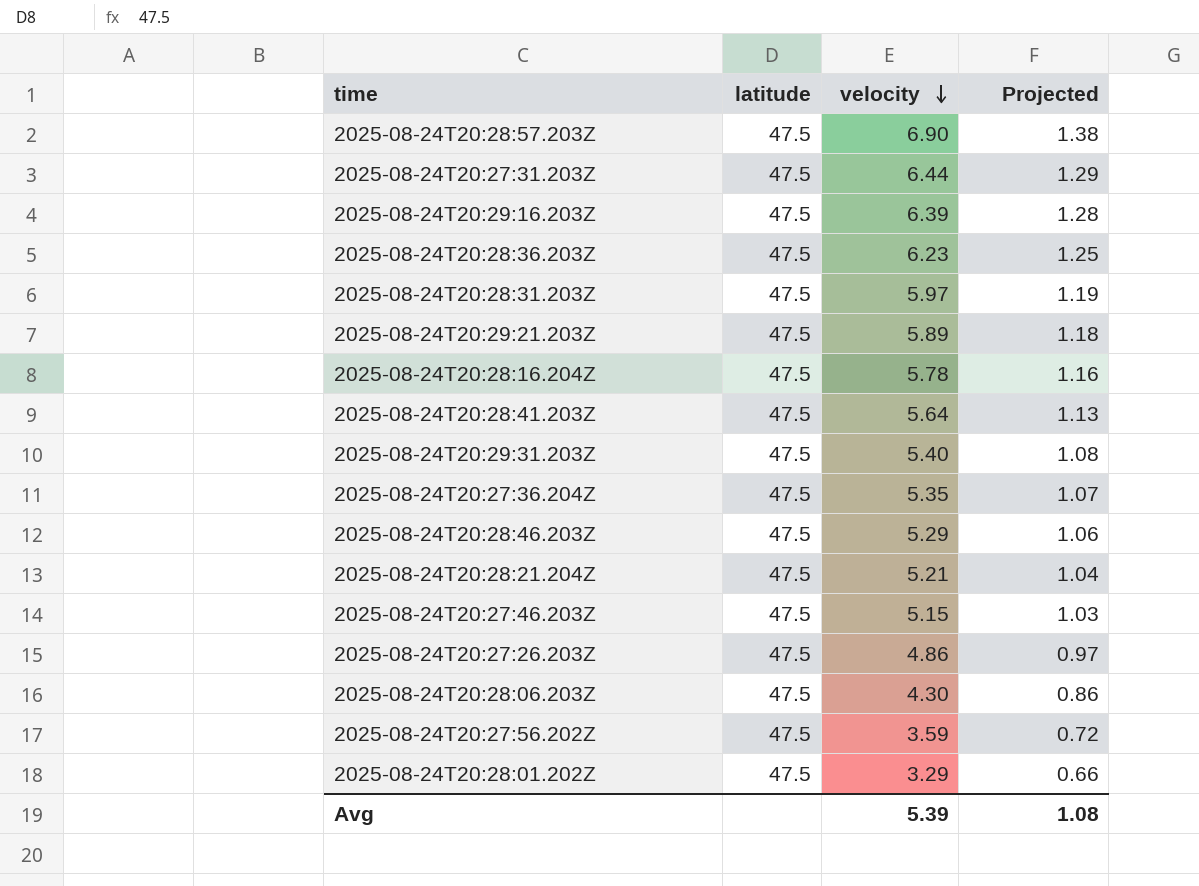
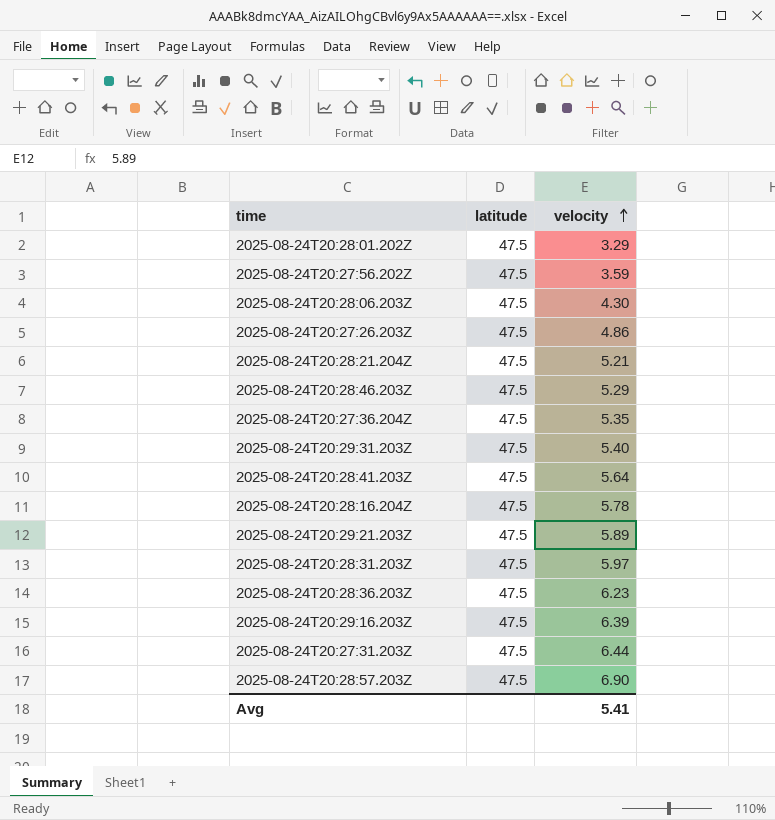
row order: velocity descending -> velocity ascending
column Projected | formula: [velocity] * 0.2 -> none
row 2025-08-24T20:27:46.203Z: 47.5 | 5.15 | 1.03 -> none
Avg | velocity: 5.39 -> 5.41

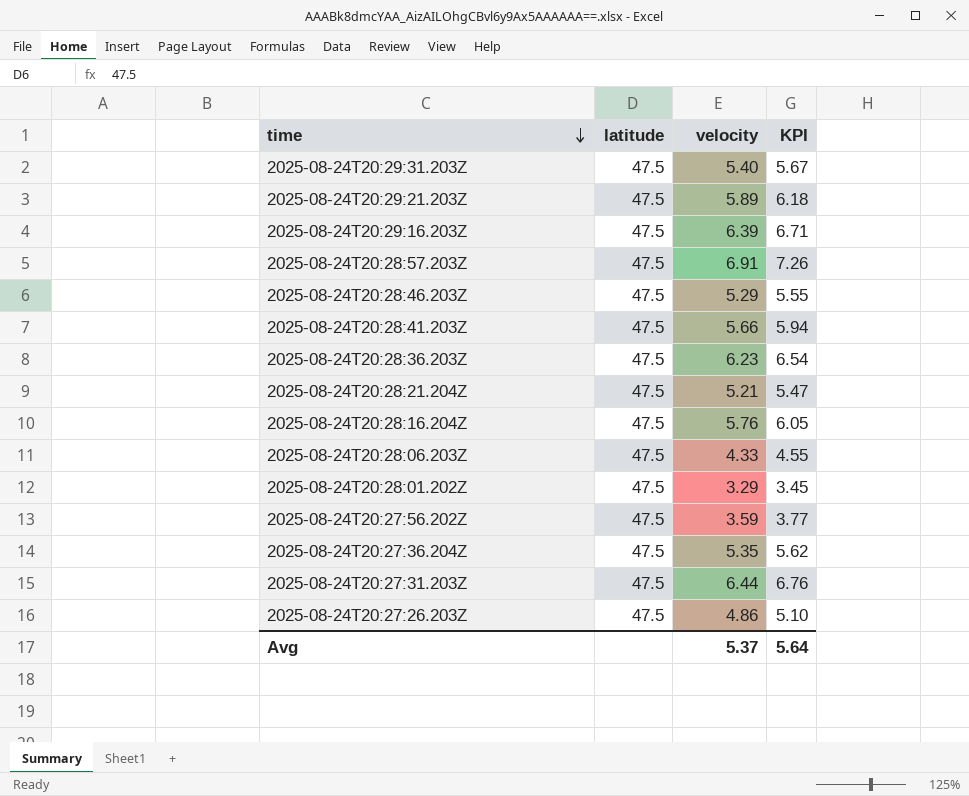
row order: velocity ascending -> time descending
column KPI | formula: none -> [velocity] * 1.05
row 2025-08-24T20:28:31.203Z: 47.5 | 5.97 -> none
2025-08-24T20:28:57.203Z | velocity: 6.90 -> 6.91
2025-08-24T20:28:41.203Z | velocity: 5.64 -> 5.66
2025-08-24T20:28:16.204Z | velocity: 5.78 -> 5.76
2025-08-24T20:28:06.203Z | velocity: 4.30 -> 4.33
Avg | velocity: 5.41 -> 5.37

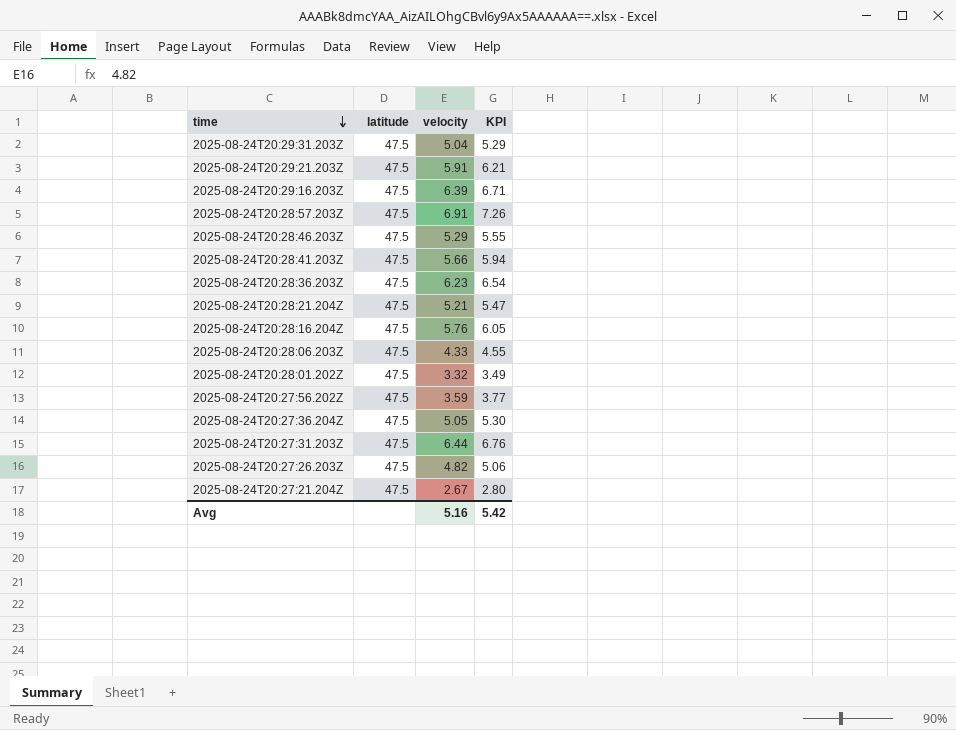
2025-08-24T20:29:31.203Z | velocity: 5.40 -> 5.04
2025-08-24T20:29:31.203Z | KPI: 5.67 -> 5.29
2025-08-24T20:29:21.203Z | velocity: 5.89 -> 5.91
2025-08-24T20:29:21.203Z | KPI: 6.18 -> 6.21
2025-08-24T20:28:01.202Z | velocity: 3.29 -> 3.32
2025-08-24T20:28:01.202Z | KPI: 3.45 -> 3.49
2025-08-24T20:27:36.204Z | velocity: 5.35 -> 5.05
2025-08-24T20:27:36.204Z | KPI: 5.62 -> 5.30
2025-08-24T20:27:26.203Z | velocity: 4.86 -> 4.82
2025-08-24T20:27:26.203Z | KPI: 5.10 -> 5.06
row 2025-08-24T20:27:21.204Z: none -> 47.5 | 2.67 | 2.80
Avg | velocity: 5.37 -> 5.16
Avg | KPI: 5.64 -> 5.42

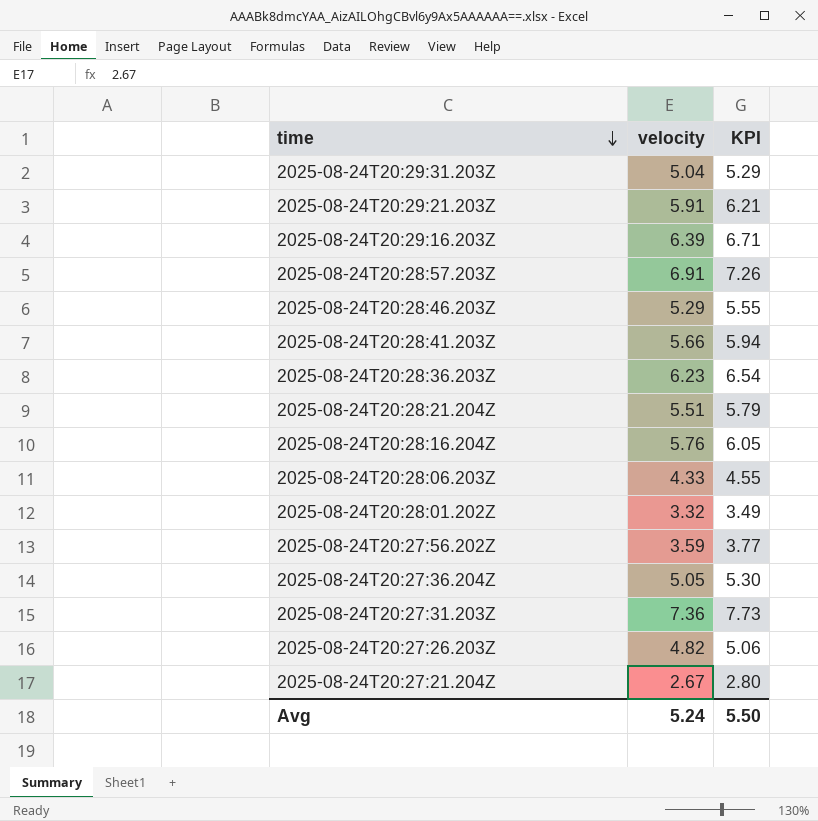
column latitude | position: 2 -> none
2025-08-24T20:28:21.204Z | velocity: 5.21 -> 5.51
2025-08-24T20:28:21.204Z | KPI: 5.47 -> 5.79
2025-08-24T20:27:31.203Z | velocity: 6.44 -> 7.36
2025-08-24T20:27:31.203Z | KPI: 6.76 -> 7.73
Avg | velocity: 5.16 -> 5.24
Avg | KPI: 5.42 -> 5.50

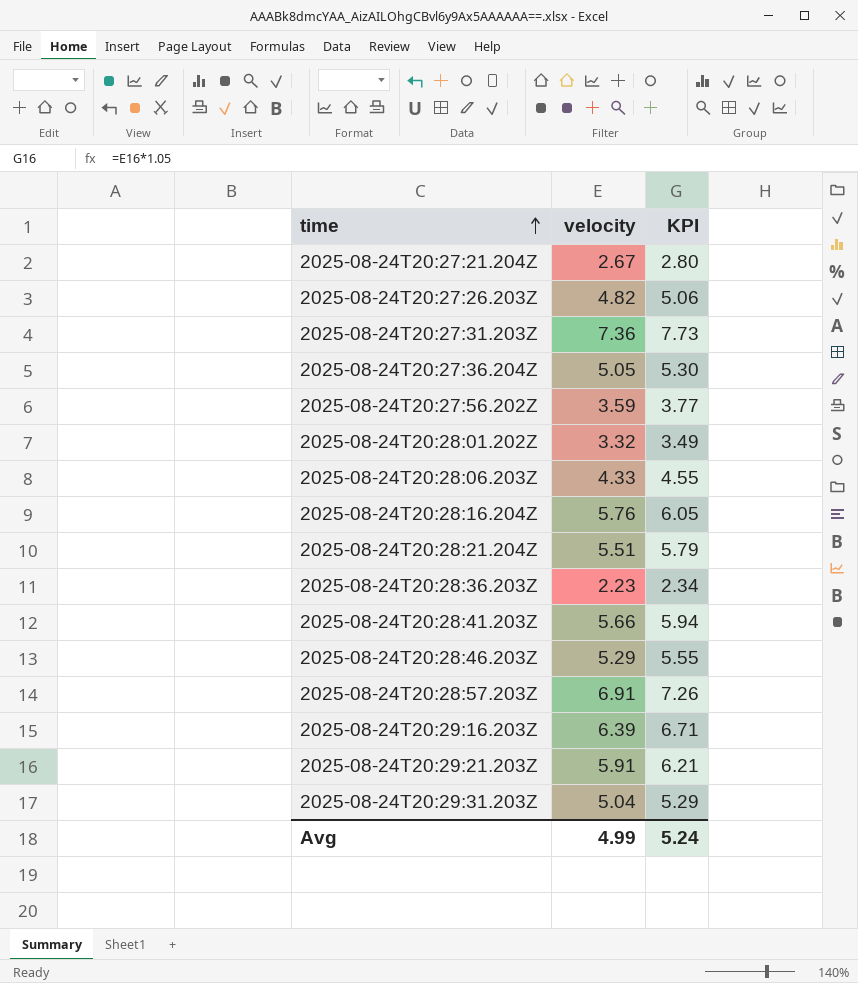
row order: time descending -> time ascending
2025-08-24T20:28:36.203Z | velocity: 6.23 -> 2.23
2025-08-24T20:28:36.203Z | KPI: 6.54 -> 2.34
Avg | velocity: 5.24 -> 4.99
Avg | KPI: 5.50 -> 5.24

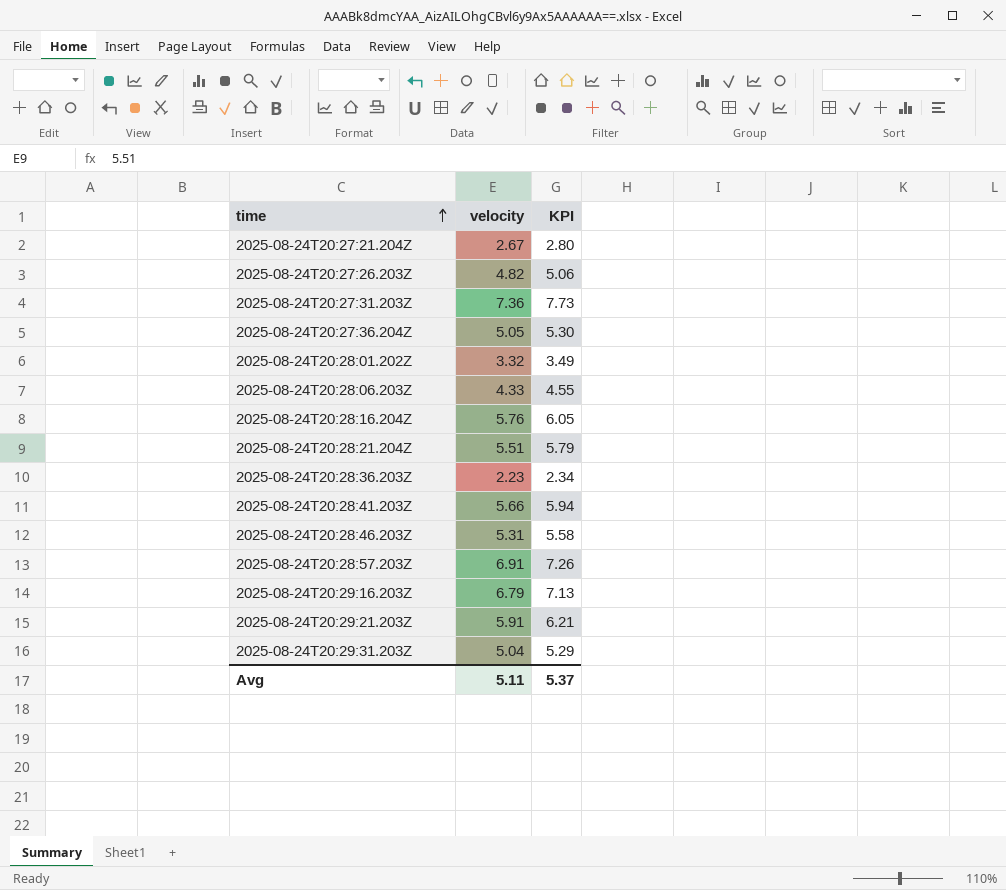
row 2025-08-24T20:27:56.202Z: 3.59 | 3.77 -> none
2025-08-24T20:28:46.203Z | velocity: 5.29 -> 5.31
2025-08-24T20:28:46.203Z | KPI: 5.55 -> 5.58
2025-08-24T20:29:16.203Z | velocity: 6.39 -> 6.79
2025-08-24T20:29:16.203Z | KPI: 6.71 -> 7.13
Avg | velocity: 4.99 -> 5.11
Avg | KPI: 5.24 -> 5.37

